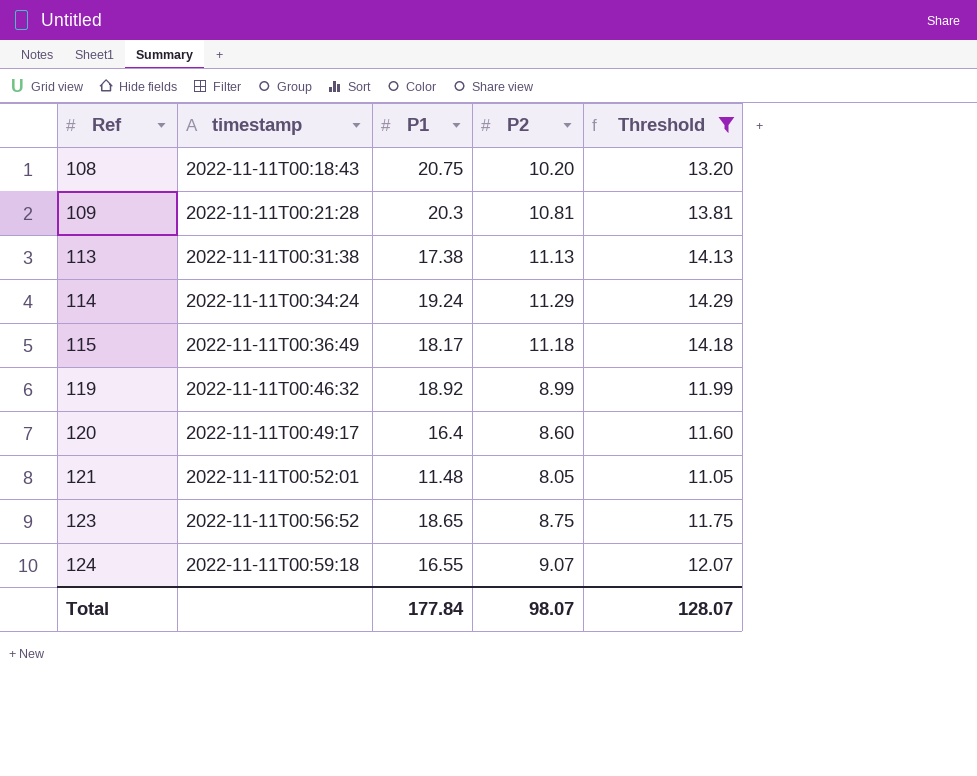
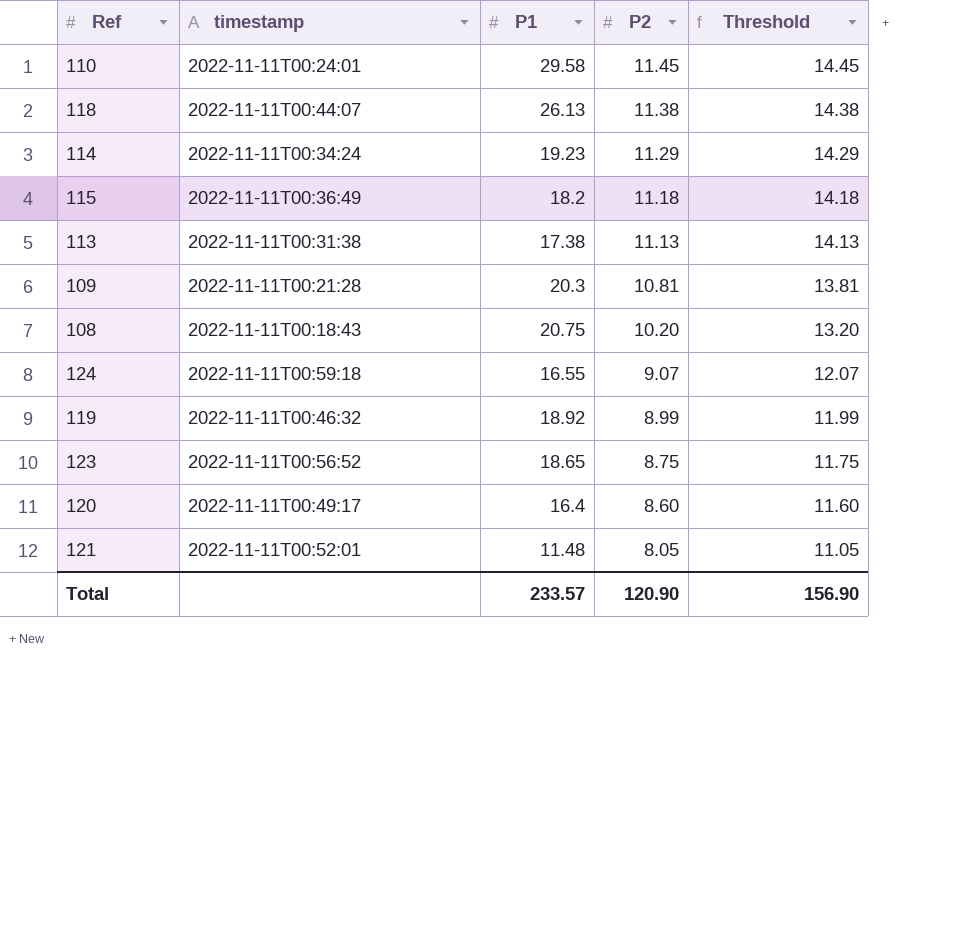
filter: Threshold <= 14.29 -> none
row order: Ref ascending -> P2 descending
114 | P1: 19.24 -> 19.23
115 | P1: 18.17 -> 18.2
Total | P1: 177.84 -> 233.57
Total | P2: 98.07 -> 120.90
Total | Threshold: 128.07 -> 156.90

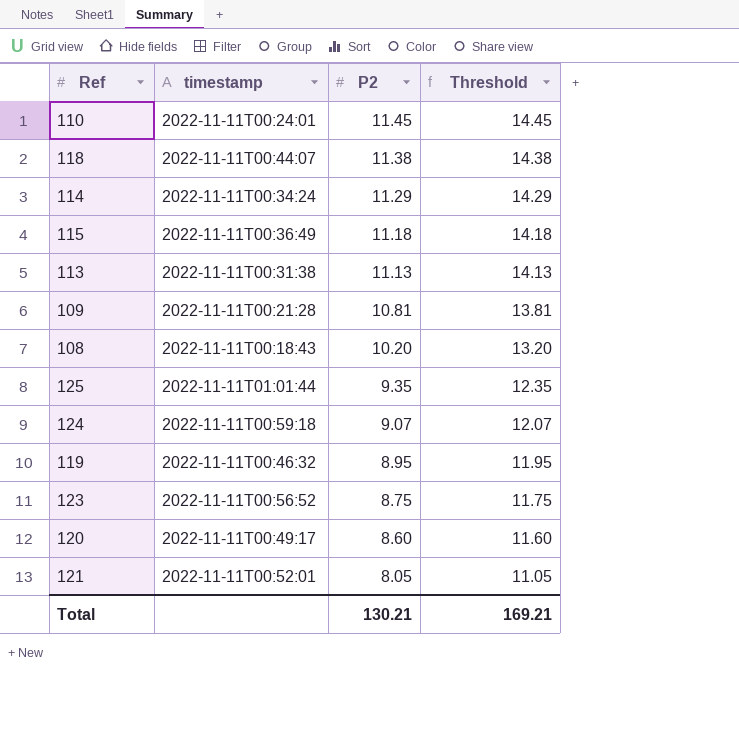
column P1 | position: 3 -> none
row 125: none -> 2022-11-11T01:01:44 | 9.35 | 12.35
119 | P2: 8.99 -> 8.95
119 | Threshold: 11.99 -> 11.95
Total | P2: 120.90 -> 130.21
Total | Threshold: 156.90 -> 169.21

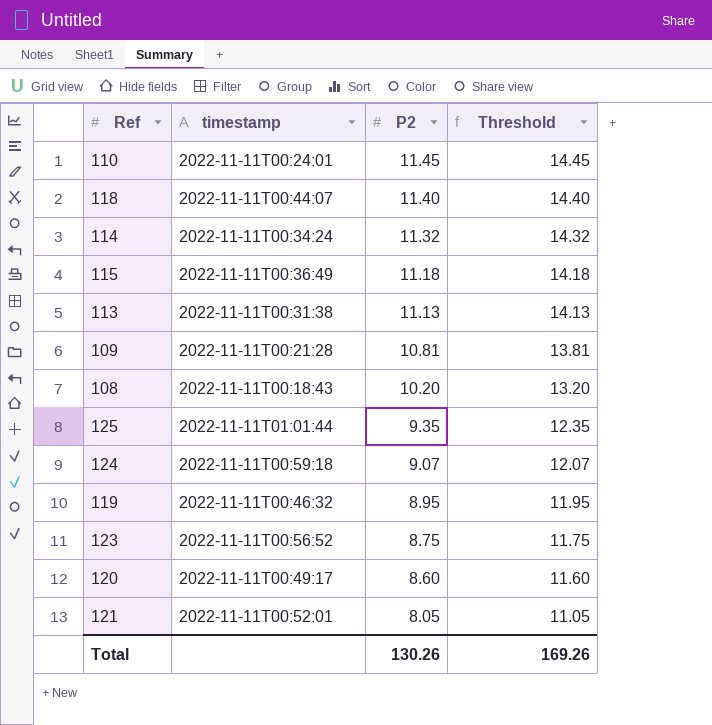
118 | P2: 11.38 -> 11.40
118 | Threshold: 14.38 -> 14.40
114 | P2: 11.29 -> 11.32
114 | Threshold: 14.29 -> 14.32
Total | P2: 130.21 -> 130.26
Total | Threshold: 169.21 -> 169.26

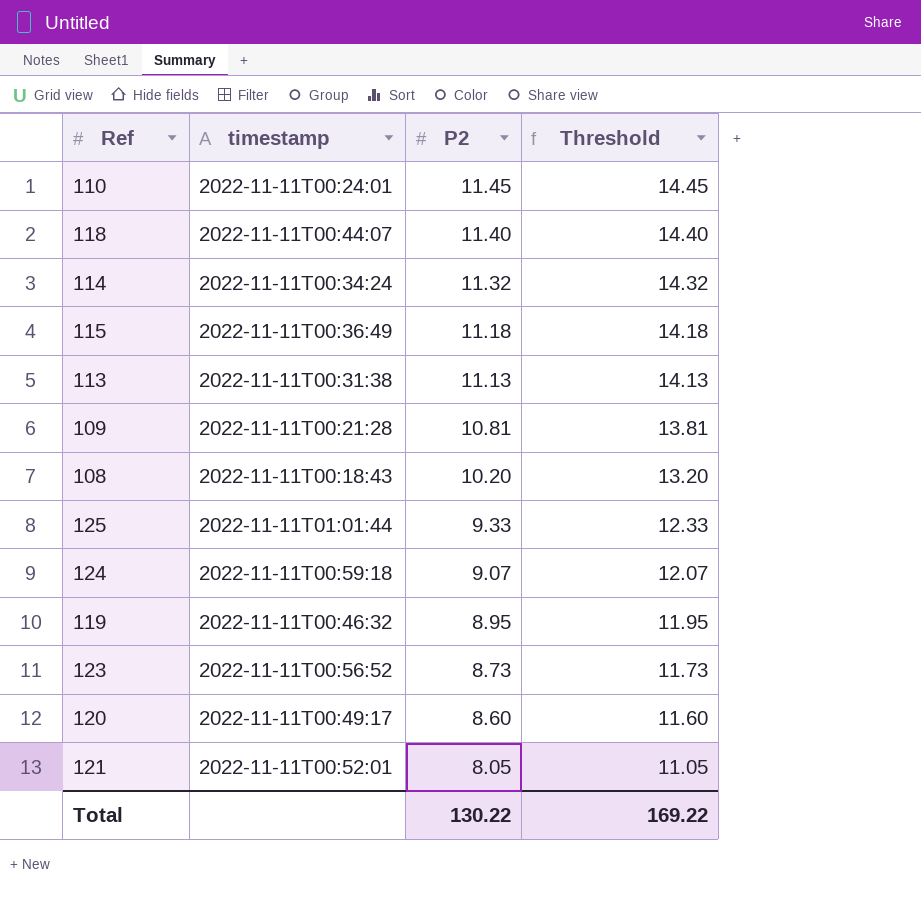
125 | P2: 9.35 -> 9.33
125 | Threshold: 12.35 -> 12.33
123 | P2: 8.75 -> 8.73
123 | Threshold: 11.75 -> 11.73
Total | P2: 130.26 -> 130.22
Total | Threshold: 169.26 -> 169.22

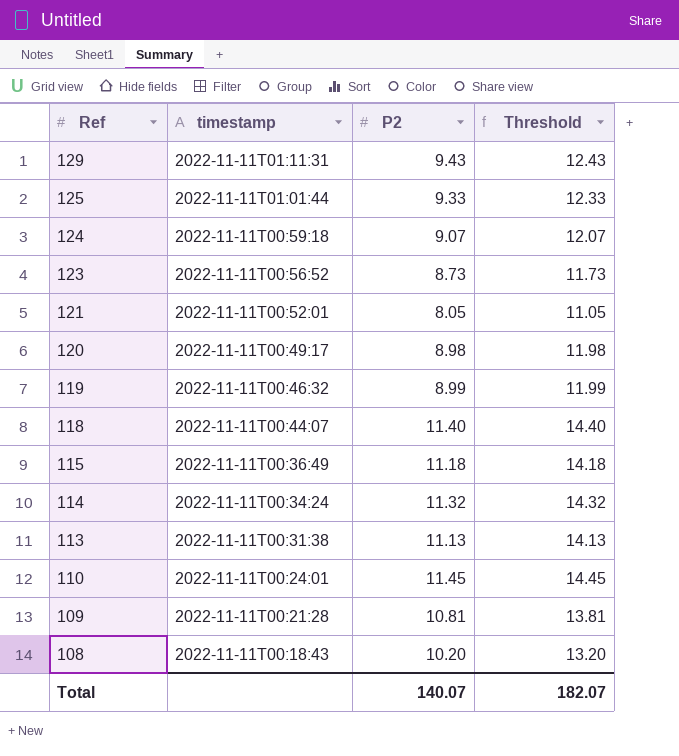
row order: P2 descending -> Ref descending
row 129: none -> 2022-11-11T01:11:31 | 9.43 | 12.43
120 | P2: 8.60 -> 8.98
120 | Threshold: 11.60 -> 11.98
119 | P2: 8.95 -> 8.99
119 | Threshold: 11.95 -> 11.99
Total | P2: 130.22 -> 140.07
Total | Threshold: 169.22 -> 182.07

